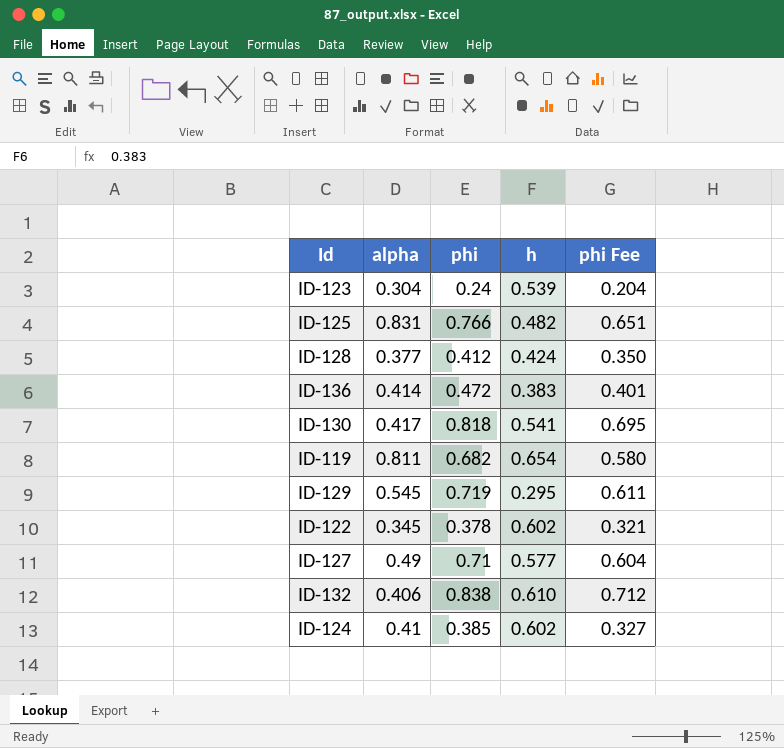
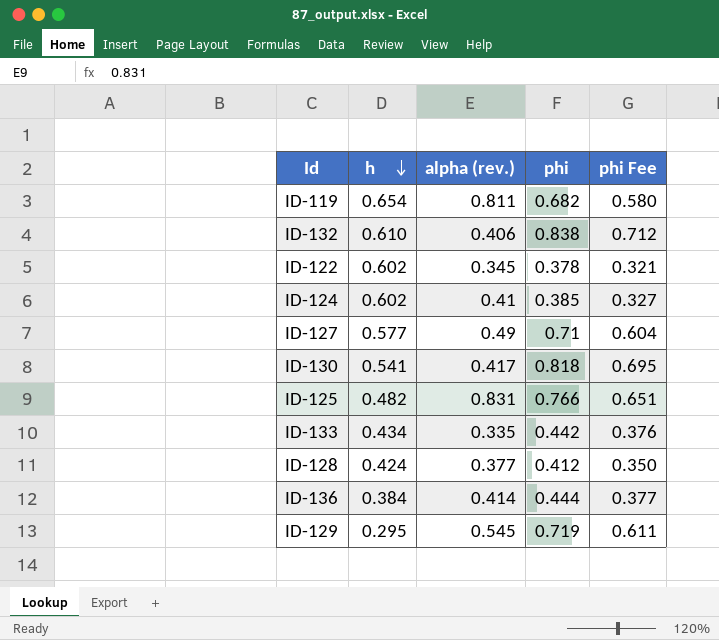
row order: none -> h descending
column h | position: 4 -> 2
column name: alpha -> alpha (rev.)
row ID-123: 0.304 | 0.24 | 0.539 | 0.204 -> none
row ID-133: none -> 0.434 | 0.335 | 0.442 | 0.376
ID-136 | h: 0.383 -> 0.384
ID-136 | phi: 0.472 -> 0.444
ID-136 | phi Fee: 0.401 -> 0.377

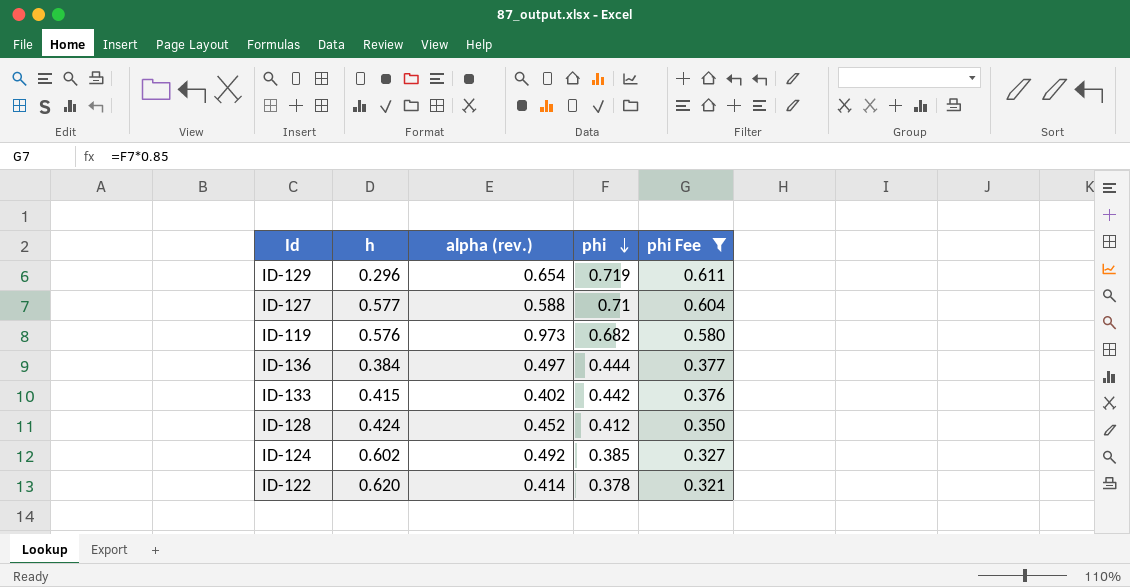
filter: none -> phi Fee <= 0.611
row order: h descending -> phi descending
ID-129 | h: 0.295 -> 0.296
ID-129 | alpha (rev.): 0.545 -> 0.654
ID-127 | alpha (rev.): 0.49 -> 0.588
ID-119 | h: 0.654 -> 0.576
ID-119 | alpha (rev.): 0.811 -> 0.973
ID-136 | alpha (rev.): 0.414 -> 0.497
ID-133 | h: 0.434 -> 0.415
ID-133 | alpha (rev.): 0.335 -> 0.402
ID-128 | alpha (rev.): 0.377 -> 0.452
ID-124 | alpha (rev.): 0.41 -> 0.492
ID-122 | h: 0.602 -> 0.620
ID-122 | alpha (rev.): 0.345 -> 0.414

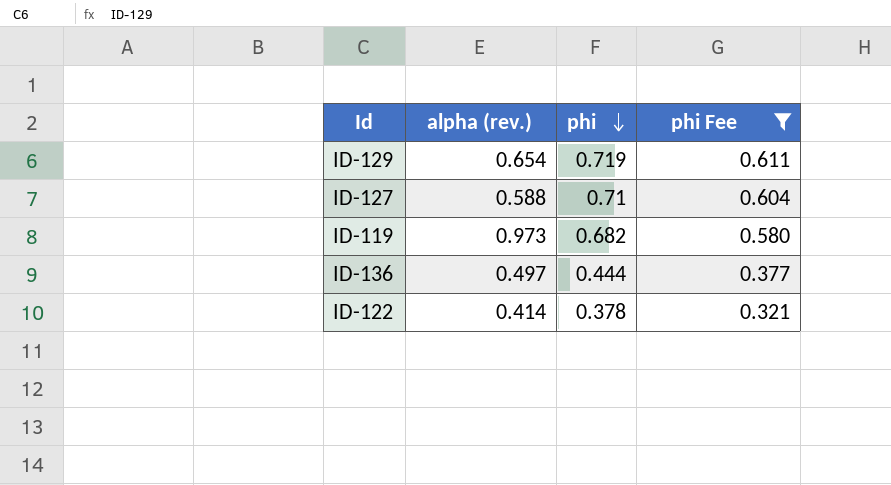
column h | position: 2 -> none
row ID-133: 0.415 | 0.402 | 0.442 | 0.376 -> none
row ID-128: 0.424 | 0.452 | 0.412 | 0.350 -> none
row ID-124: 0.602 | 0.492 | 0.385 | 0.327 -> none

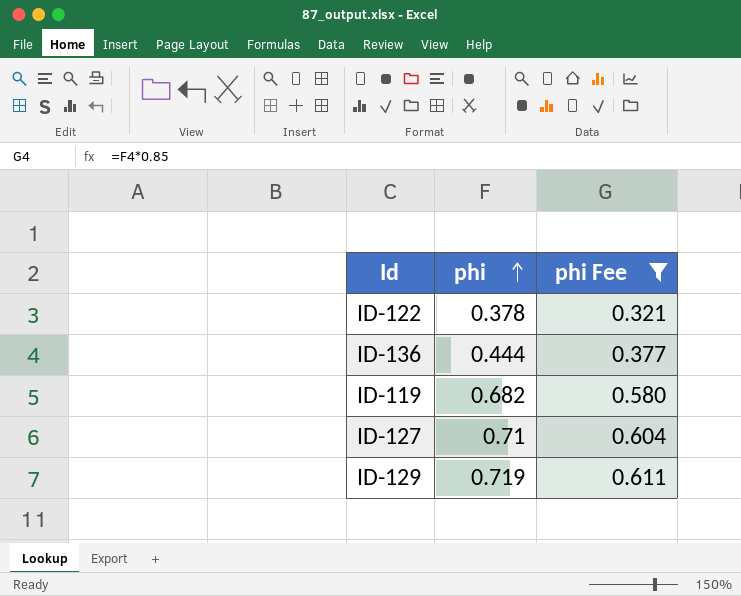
row order: phi descending -> phi ascending
column alpha (rev.) | position: 2 -> none

